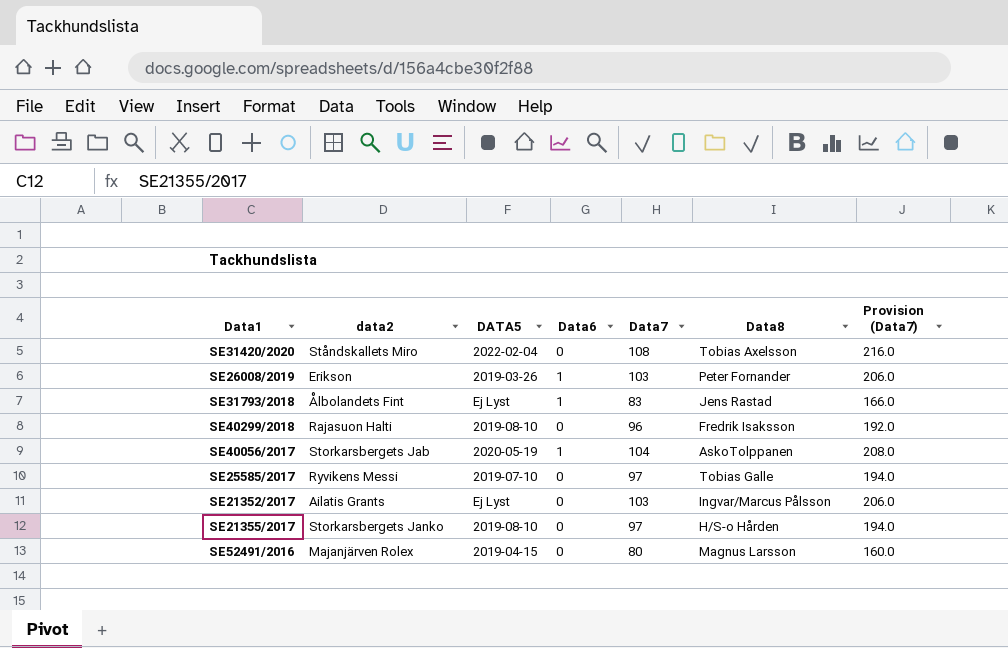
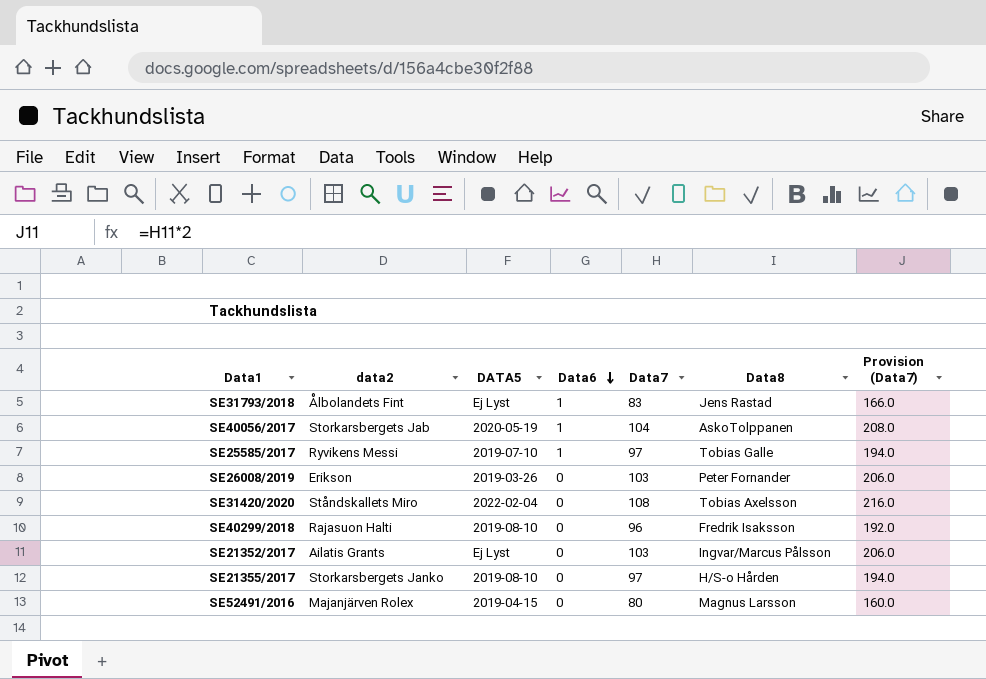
row order: none -> Data6 descending
SE25585/2017 | Data6: 0 -> 1
SE26008/2019 | Data6: 1 -> 0

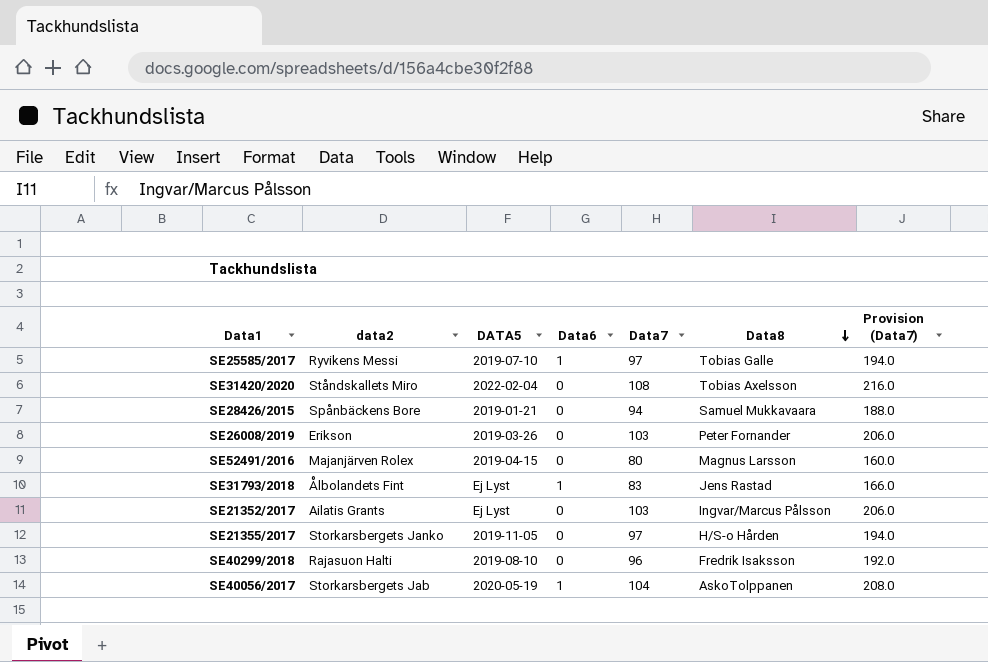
row order: Data6 descending -> Data8 descending
row SE28426/2015: none -> Spånbäckens Bore | 2019-01-21 | 0 | 94 | Samuel Mukkavaara | 188.0
SE21355/2017 | DATA5: 2019-08-10 -> 2019-11-05

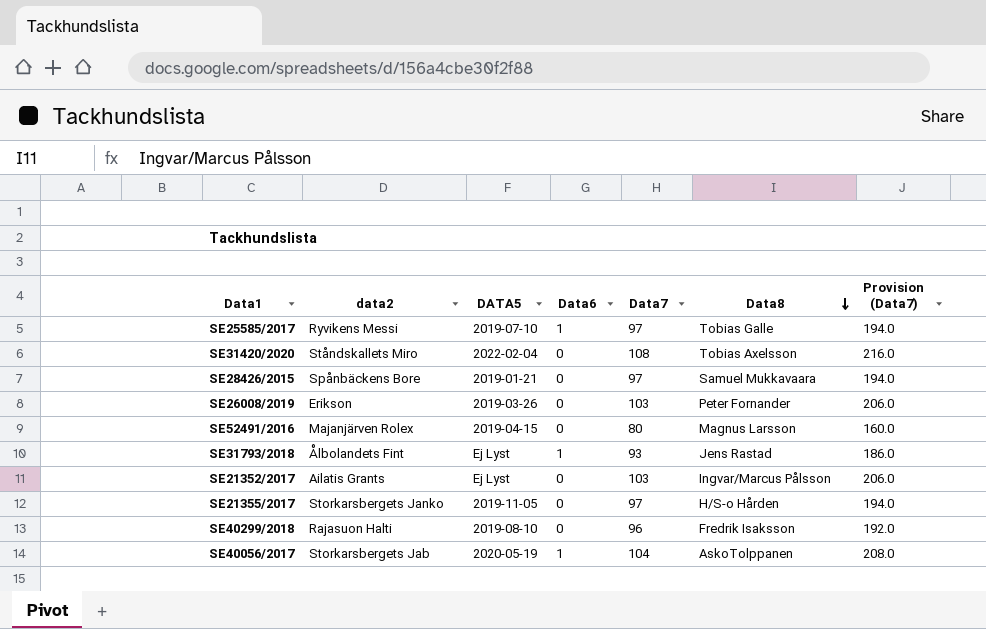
SE28426/2015 | Data7: 94 -> 97
SE28426/2015 | Provision (Data7): 188.0 -> 194.0
SE31793/2018 | Data7: 83 -> 93
SE31793/2018 | Provision (Data7): 166.0 -> 186.0

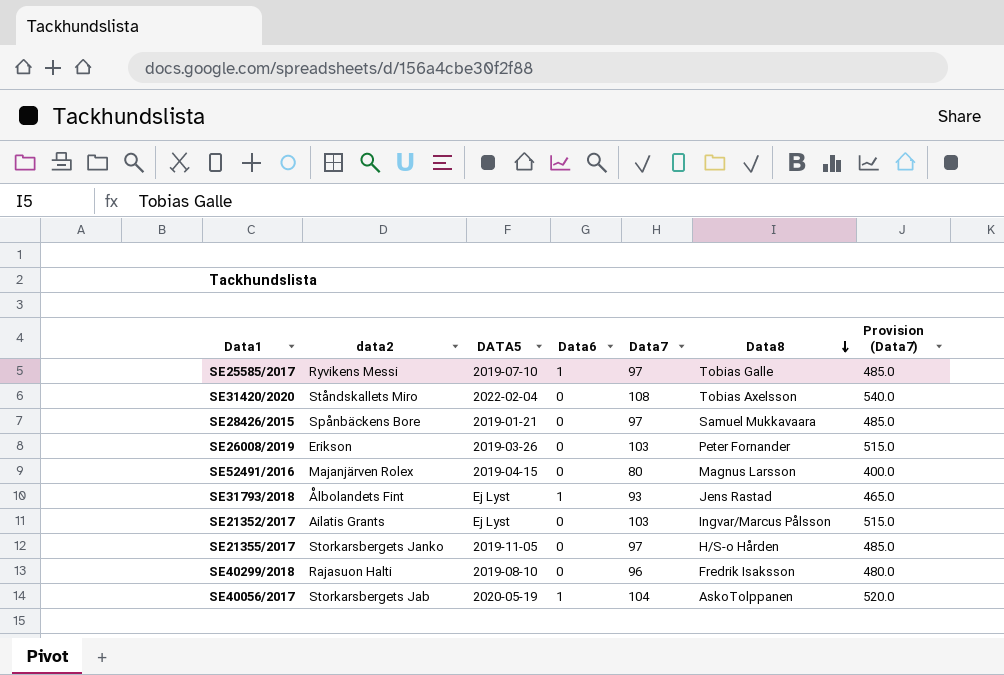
column Provision (Data7) | formula: [Data7] * 2 -> [Data7] * 5

